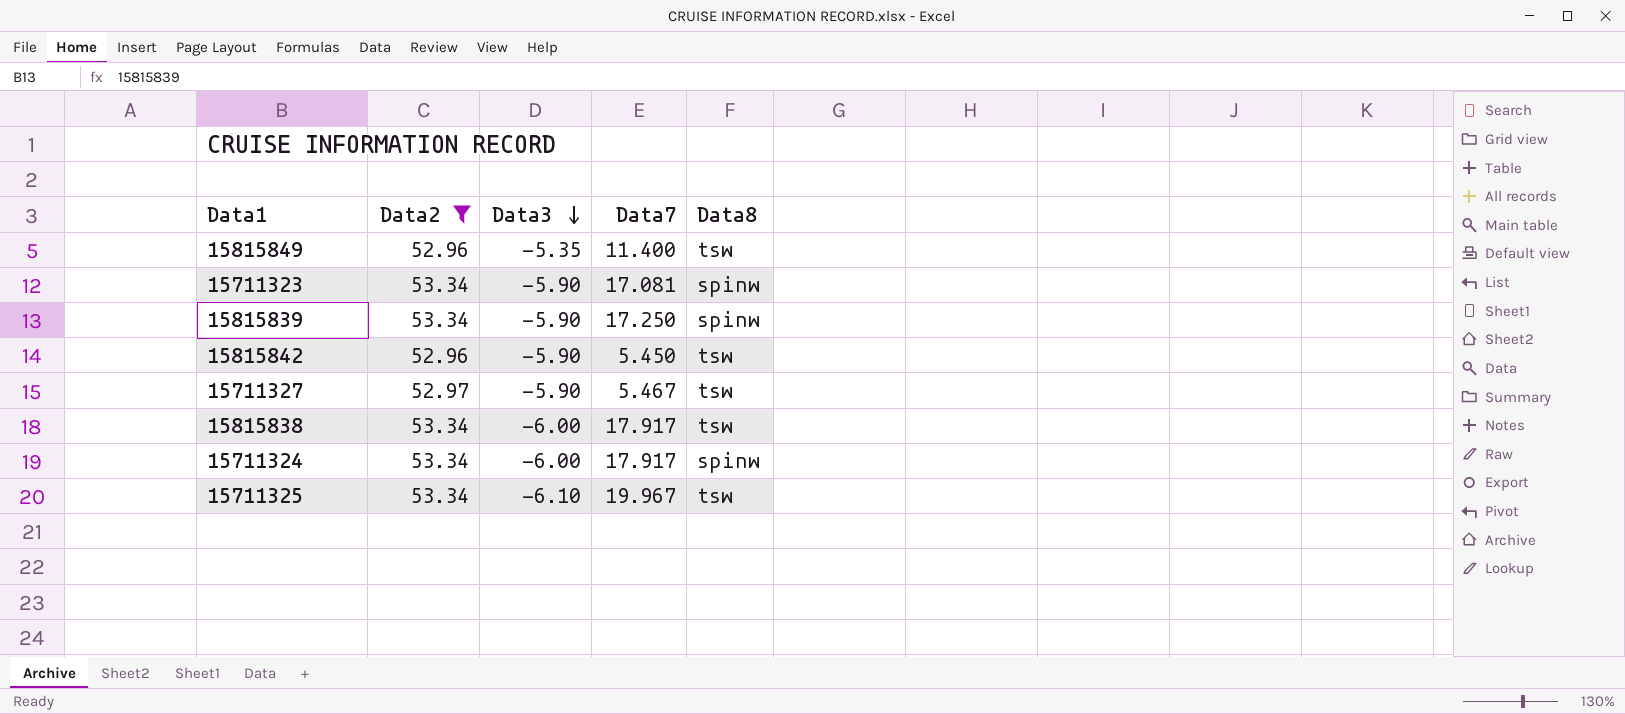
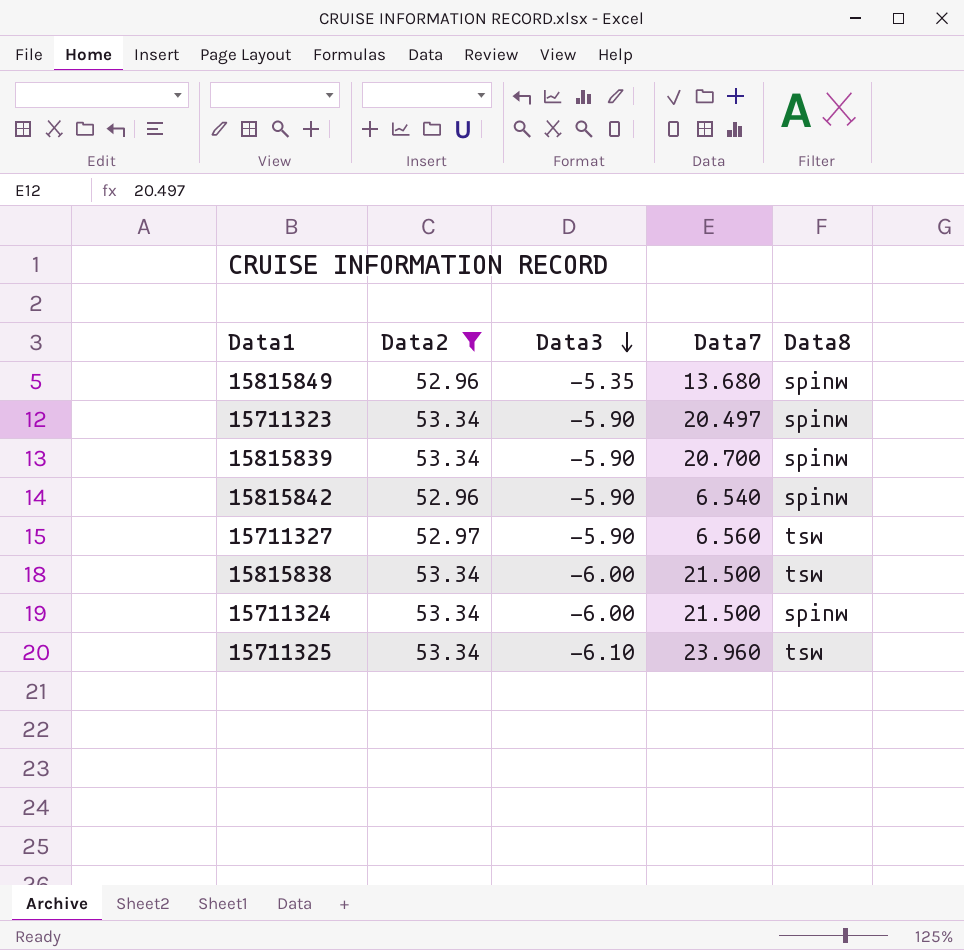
15815849 | Data7: 11.400 -> 13.680
15815849 | Data8: tsw -> spinw
15711323 | Data7: 17.081 -> 20.497
15815839 | Data7: 17.250 -> 20.700
15815842 | Data7: 5.450 -> 6.540
15815842 | Data8: tsw -> spinw
15711327 | Data7: 5.467 -> 6.560
15815838 | Data7: 17.917 -> 21.500
15711324 | Data7: 17.917 -> 21.500
15711325 | Data7: 19.967 -> 23.960

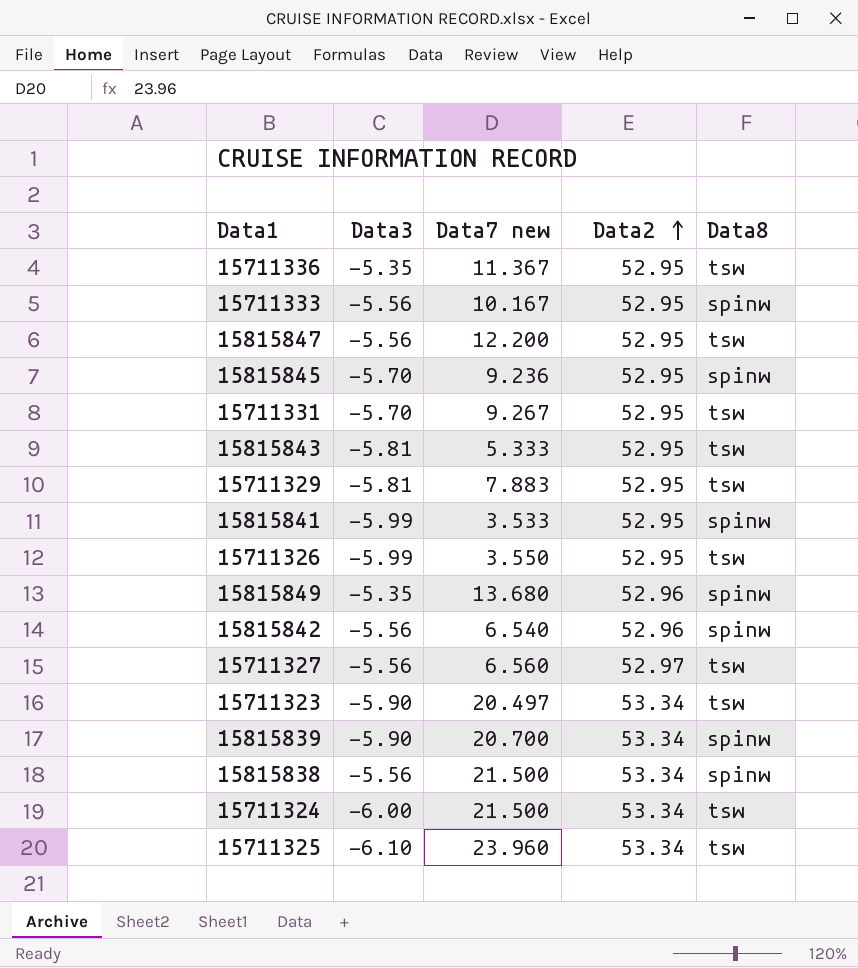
filter: Data2 != 52.95 -> none
row order: Data3 descending -> Data2 ascending
column name: Data7 -> Data7 new
column Data2 | position: 2 -> 4
15815842 | Data3: -5.90 -> -5.56
15711327 | Data3: -5.90 -> -5.56
15711323 | Data8: spinw -> tsw
15815838 | Data3: -6.00 -> -5.56
15815838 | Data8: tsw -> spinw
15711324 | Data8: spinw -> tsw

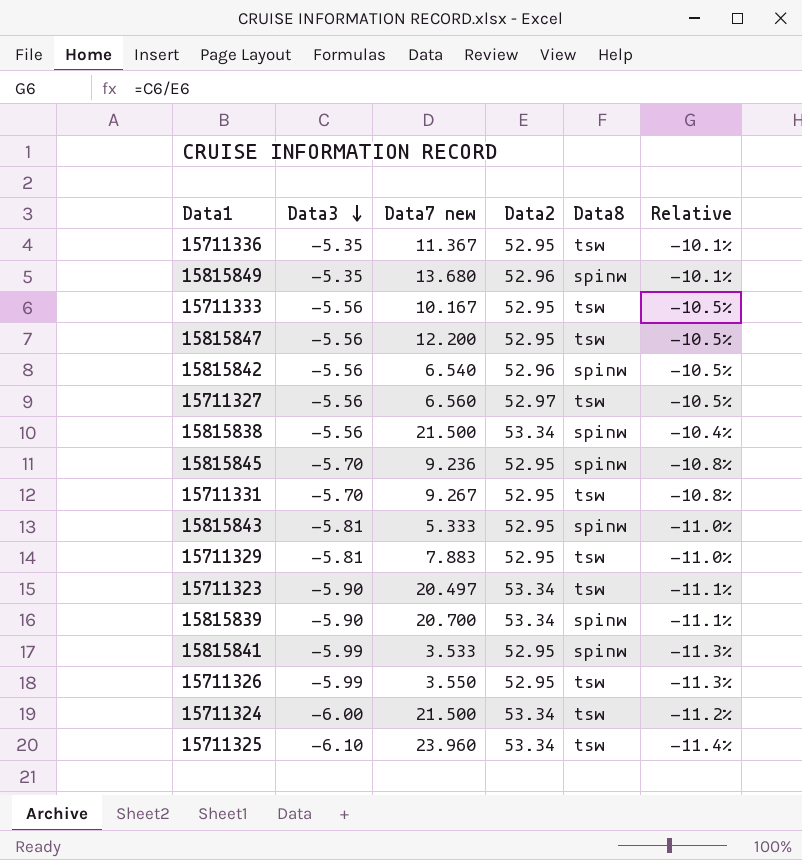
row order: Data2 ascending -> Data3 descending
column Relative | formula: none -> [Data3] / [Data2]
15711333 | Data8: spinw -> tsw
15815843 | Data8: tsw -> spinw

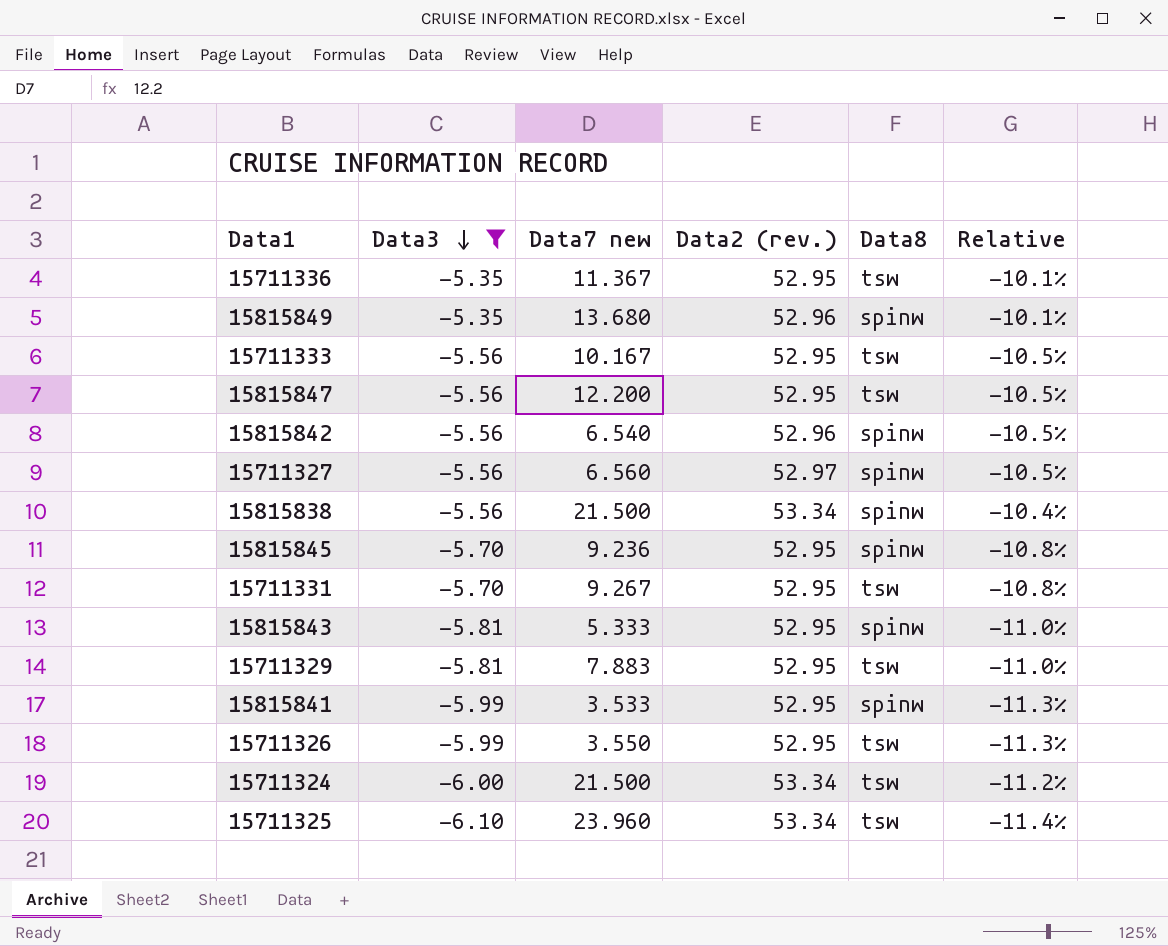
filter: none -> Data3 != -5.90
column name: Data2 -> Data2 (rev.)
15711327 | Data8: tsw -> spinw

